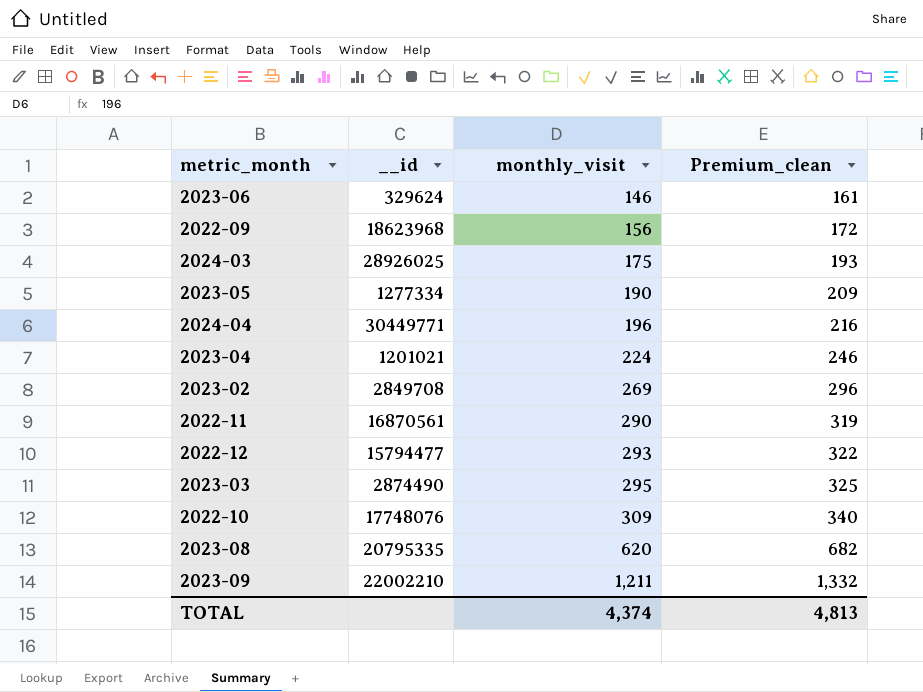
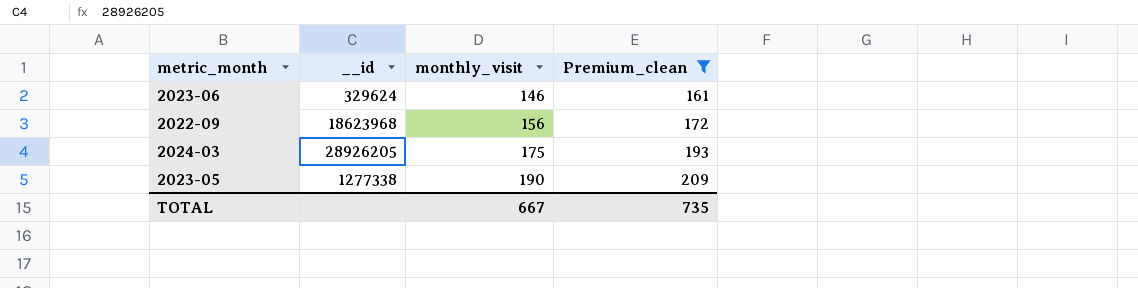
filter: none -> Premium_clean <= 209
2024-03 | __id: 28926025 -> 28926205
2023-05 | __id: 1277334 -> 1277338
TOTAL | monthly_visit: 4,374 -> 667
TOTAL | Premium_clean: 4,813 -> 735

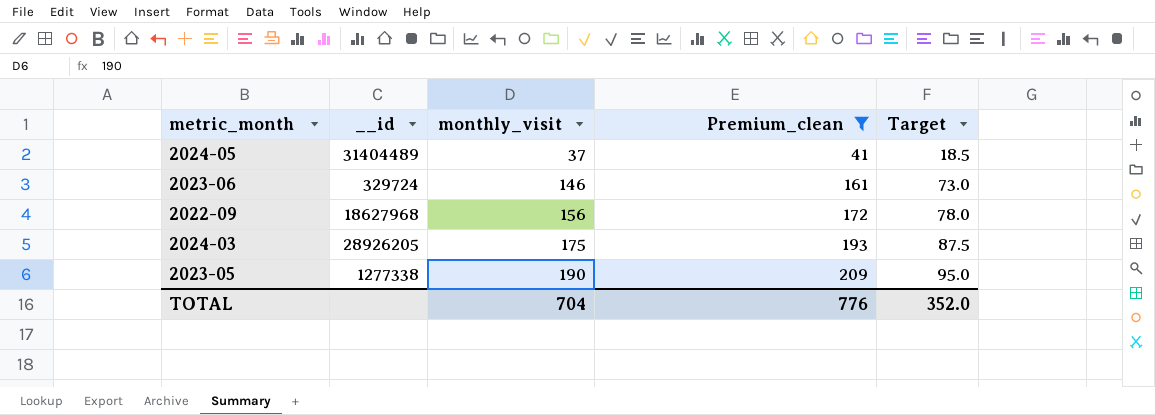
column Target | formula: none -> [monthly_visit] * 0.5
row 2024-05: none -> 31404489 | 37 | 41 | 18.5
2023-06 | __id: 329624 -> 329724
2022-09 | __id: 18623968 -> 18627968
TOTAL | monthly_visit: 667 -> 704
TOTAL | Premium_clean: 735 -> 776

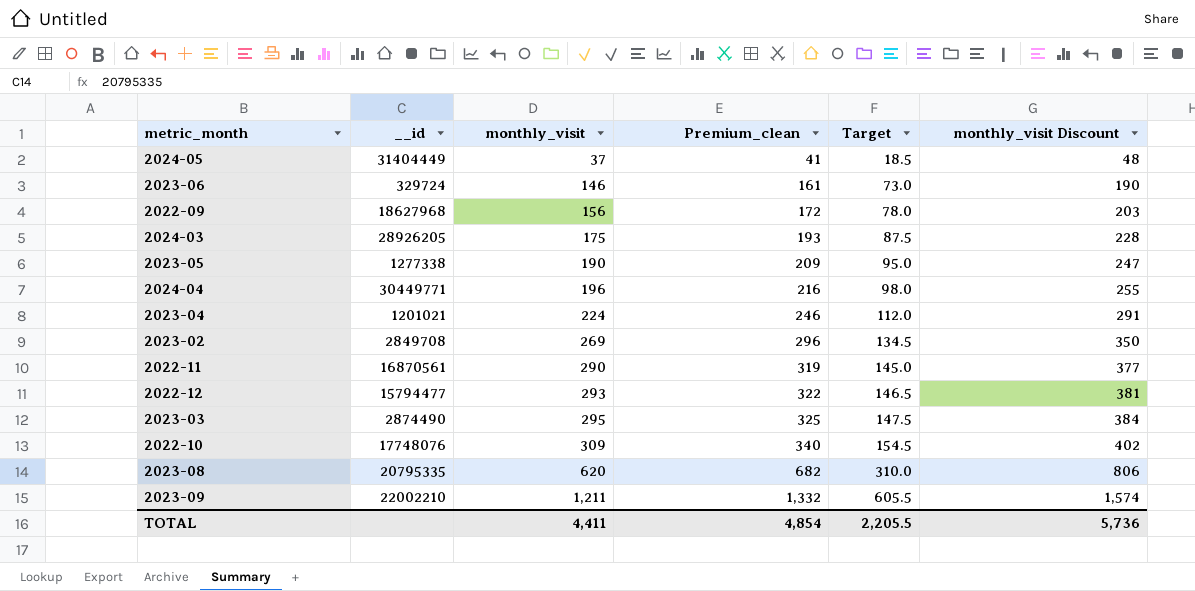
filter: Premium_clean <= 209 -> none
column monthly_visit Discount | formula: none -> [monthly_visit] * 1.3
2024-05 | __id: 31404489 -> 31404449
TOTAL | monthly_visit: 704 -> 4,411
TOTAL | Premium_clean: 776 -> 4,854
TOTAL | Target: 352.0 -> 2,205.5

